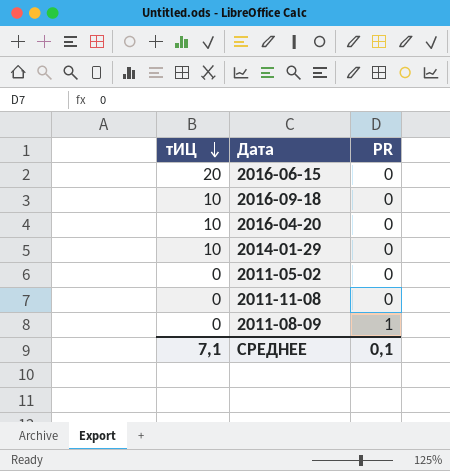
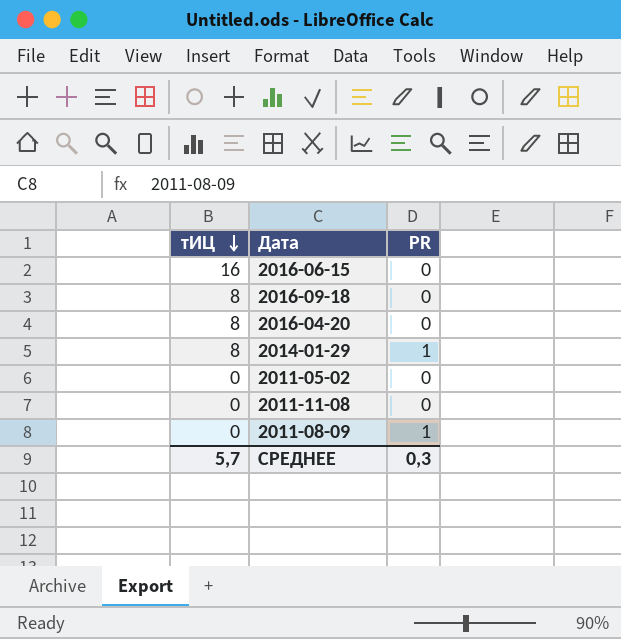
2016-06-15 | тИЦ: 20 -> 16
2016-09-18 | тИЦ: 10 -> 8
2016-04-20 | тИЦ: 10 -> 8
2014-01-29 | тИЦ: 10 -> 8
2014-01-29 | PR: 0 -> 1
СРЕДНЕЕ | тИЦ: 7,1 -> 5,7
СРЕДНЕЕ | PR: 0,1 -> 0,3

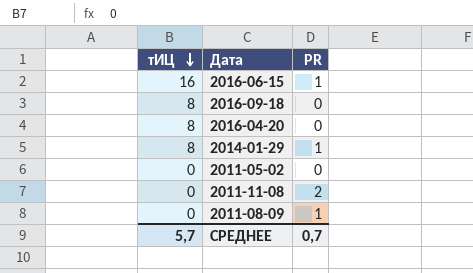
2016-06-15 | PR: 0 -> 1
2011-11-08 | PR: 0 -> 2
СРЕДНЕЕ | PR: 0,3 -> 0,7

